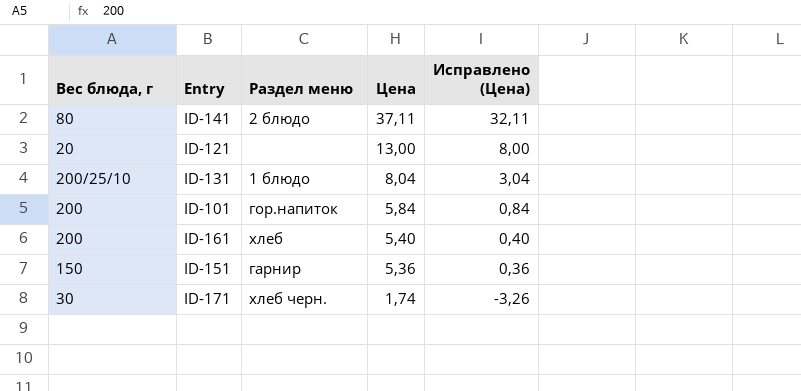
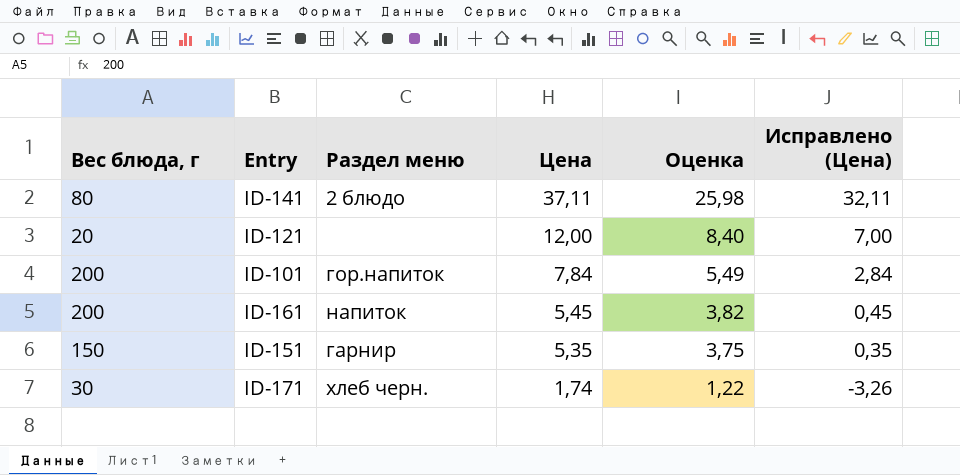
column Оценка | formula: none -> [Цена] * 0,7
row ID-131: 200/25/10 | 1 блюдо | 8,04 | 3,04 -> none
ID-121 | Цена: 13,00 -> 12,00
ID-121 | Исправлено (Цена): 8,00 -> 7,00
ID-101 | Цена: 5,84 -> 7,84
ID-101 | Исправлено (Цена): 0,84 -> 2,84
ID-161 | Раздел меню: хлеб -> напиток
ID-161 | Цена: 5,40 -> 5,45
ID-161 | Исправлено (Цена): 0,40 -> 0,45
ID-151 | Цена: 5,36 -> 5,35
ID-151 | Исправлено (Цена): 0,36 -> 0,35

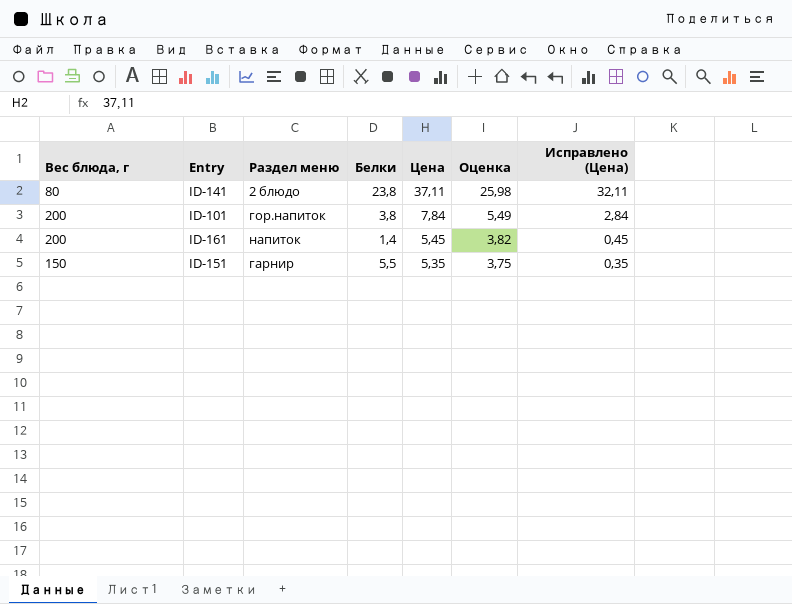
column Белки | position: none -> 4
row ID-121: 20 | none | 12,00 | 8,40 | 7,00 -> none
row ID-171: 30 | хлеб черн. | 1,74 | 1,22 | -3,26 -> none

